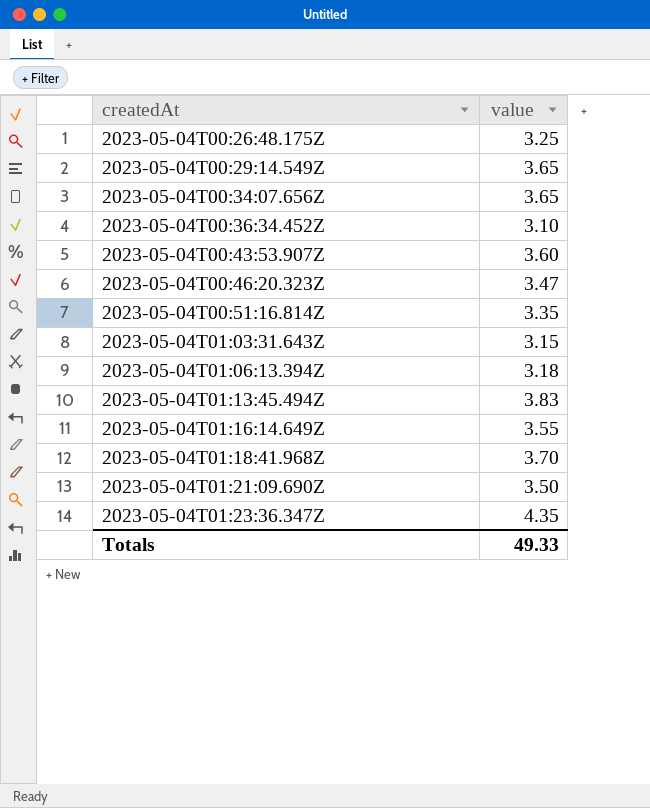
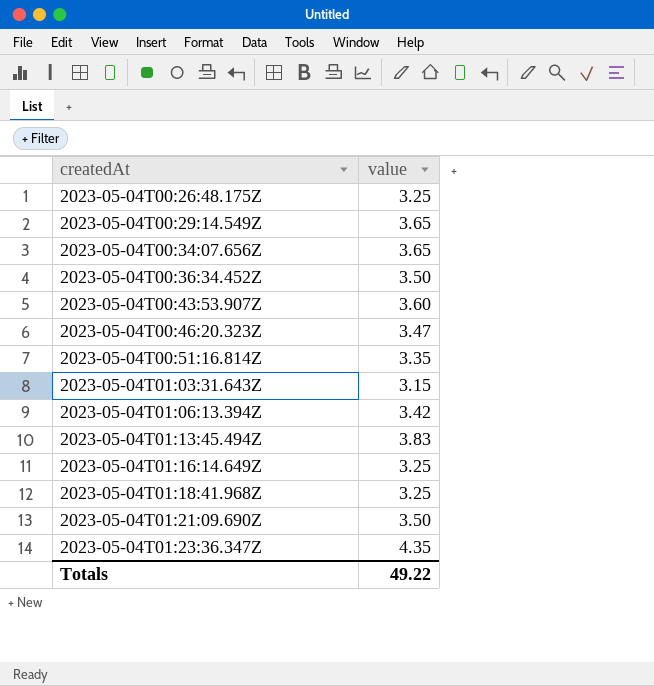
2023-05-04T00:36:34.452Z | value: 3.10 -> 3.50
2023-05-04T01:06:13.394Z | value: 3.18 -> 3.42
2023-05-04T01:16:14.649Z | value: 3.55 -> 3.25
2023-05-04T01:18:41.968Z | value: 3.70 -> 3.25
Totals | value: 49.33 -> 49.22

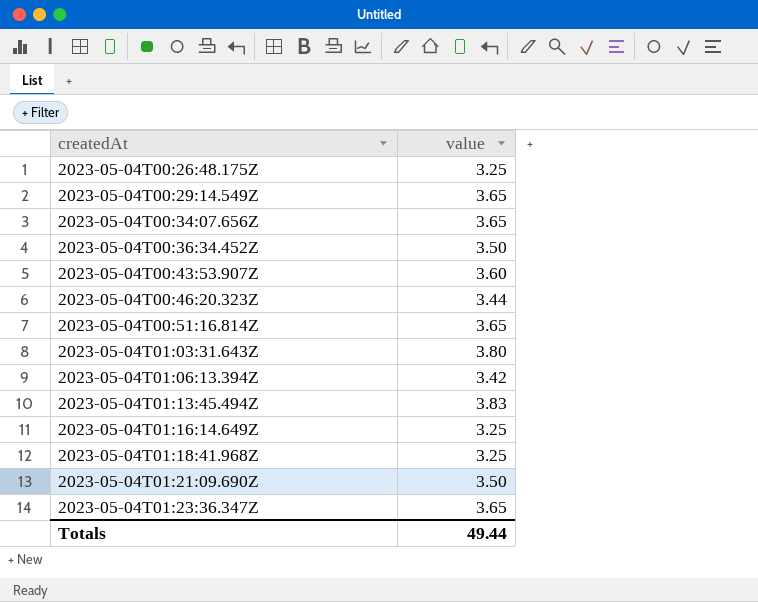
2023-05-04T00:46:20.323Z | value: 3.47 -> 3.44
2023-05-04T00:51:16.814Z | value: 3.35 -> 3.65
2023-05-04T01:03:31.643Z | value: 3.15 -> 3.80
2023-05-04T01:23:36.347Z | value: 4.35 -> 3.65
Totals | value: 49.22 -> 49.44

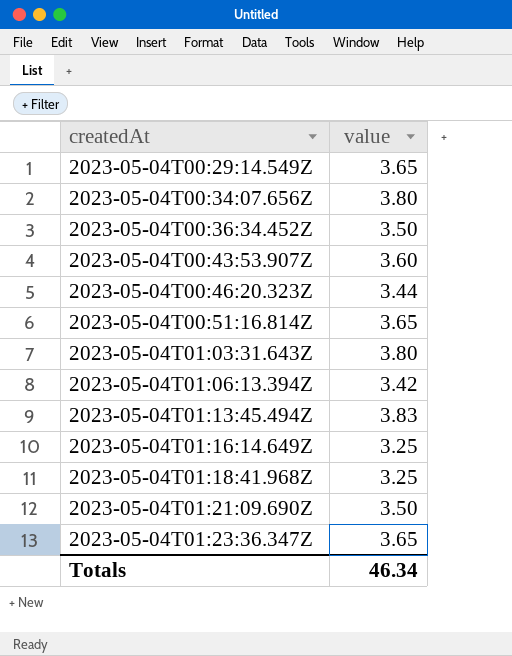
row 2023-05-04T00:26:48.175Z: 3.25 -> none
2023-05-04T00:34:07.656Z | value: 3.65 -> 3.80
Totals | value: 49.44 -> 46.34

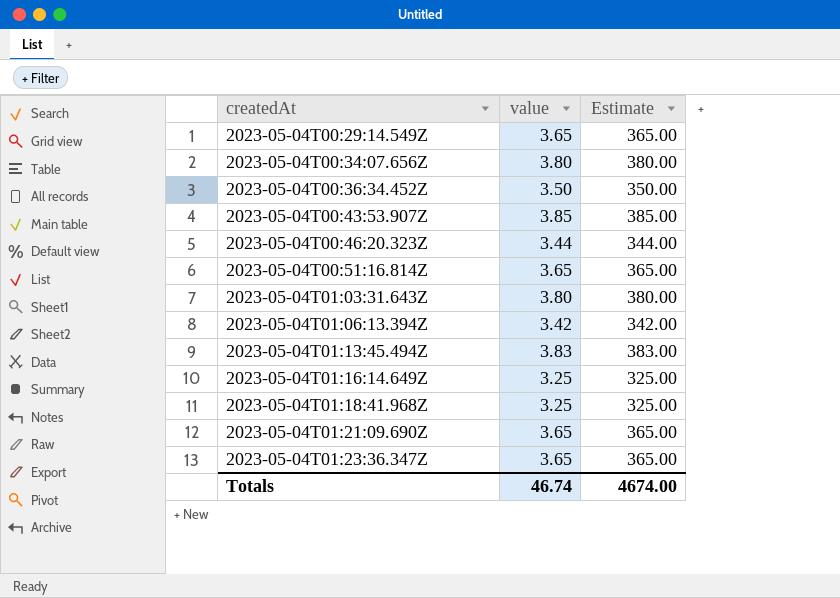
column Estimate | formula: none -> [value] * 100
2023-05-04T00:43:53.907Z | value: 3.60 -> 3.85
2023-05-04T01:21:09.690Z | value: 3.50 -> 3.65
Totals | value: 46.34 -> 46.74

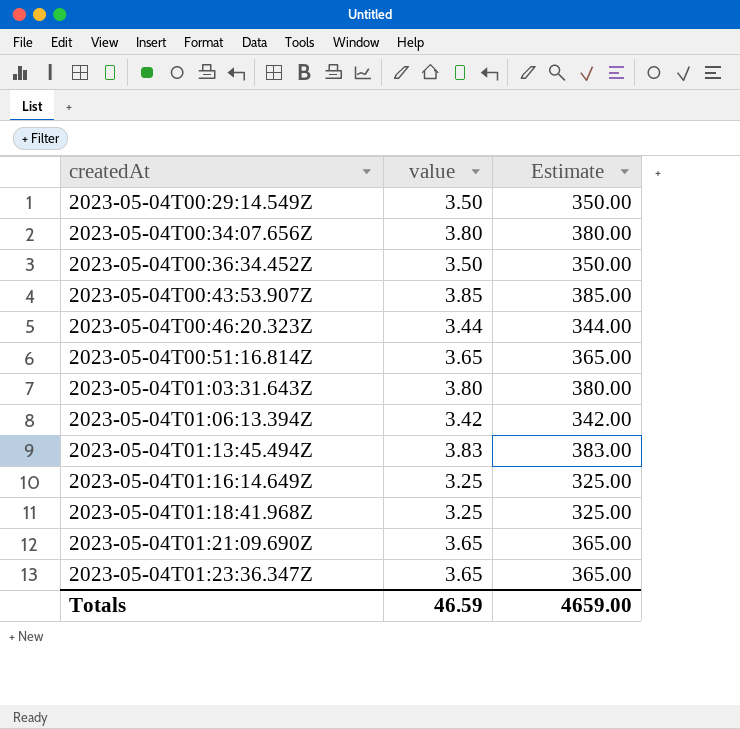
2023-05-04T00:29:14.549Z | value: 3.65 -> 3.50
2023-05-04T00:29:14.549Z | Estimate: 365.00 -> 350.00
Totals | value: 46.74 -> 46.59
Totals | Estimate: 4674.00 -> 4659.00

